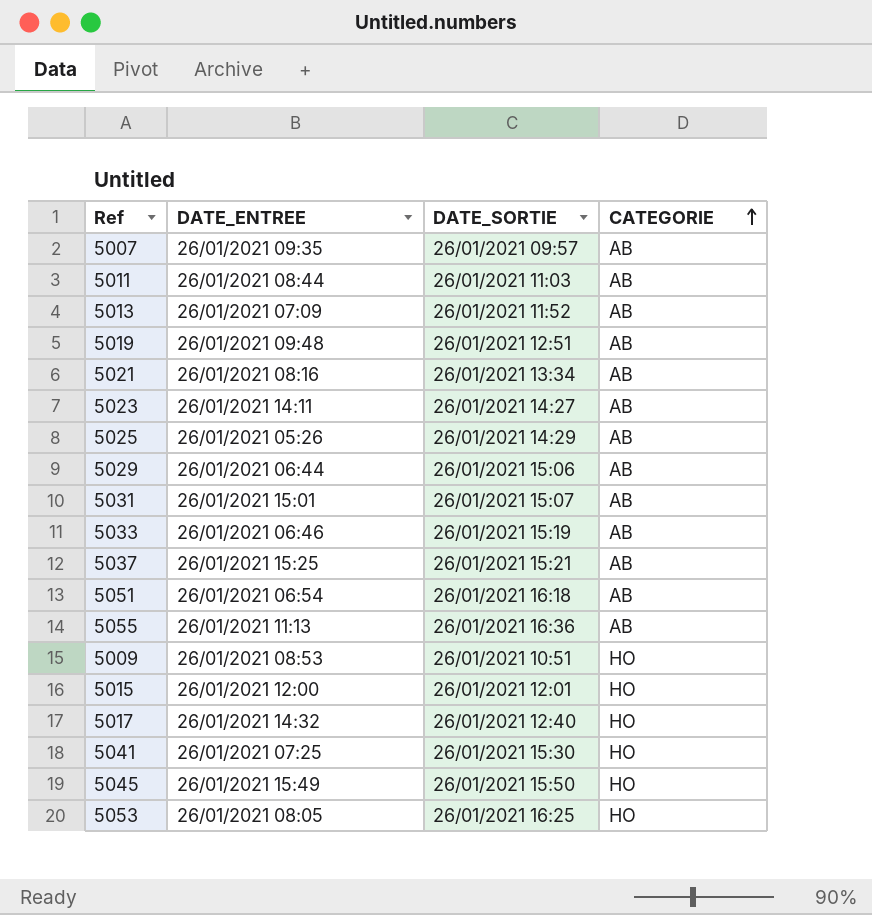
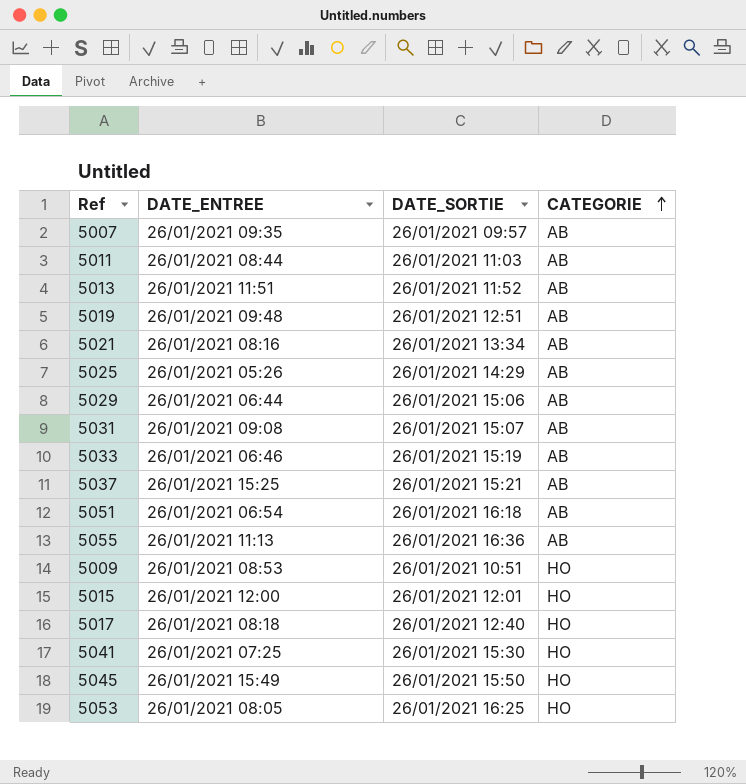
row 5023: 26/01/2021 14:11 | 26/01/2021 14:27 | AB -> none
5013 | DATE_ENTREE: 26/01/2021 07:09 -> 26/01/2021 11:51
5031 | DATE_ENTREE: 26/01/2021 15:01 -> 26/01/2021 09:08
5017 | DATE_ENTREE: 26/01/2021 14:32 -> 26/01/2021 08:18

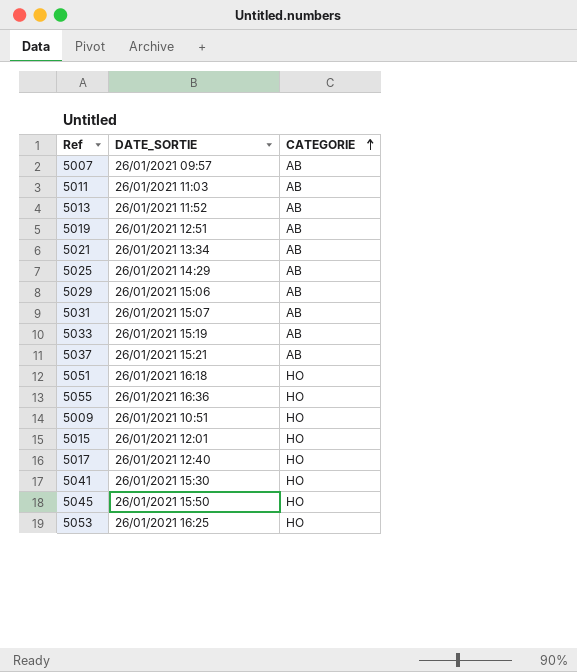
column DATE_ENTREE | position: 2 -> none
5051 | CATEGORIE: AB -> HO
5055 | CATEGORIE: AB -> HO

